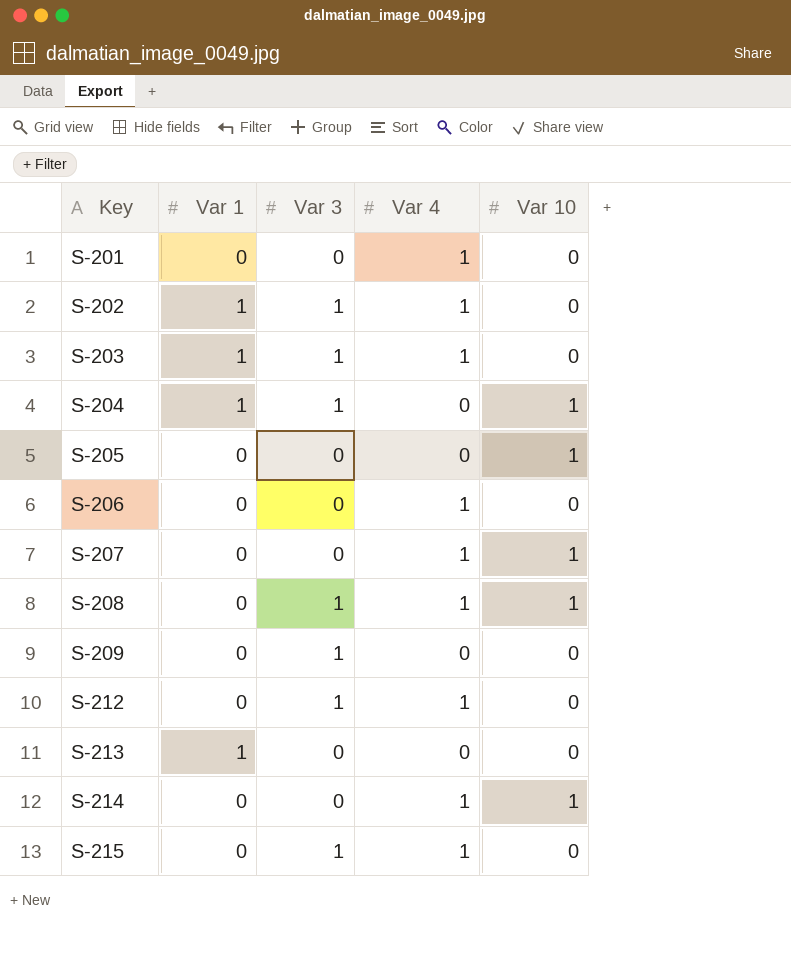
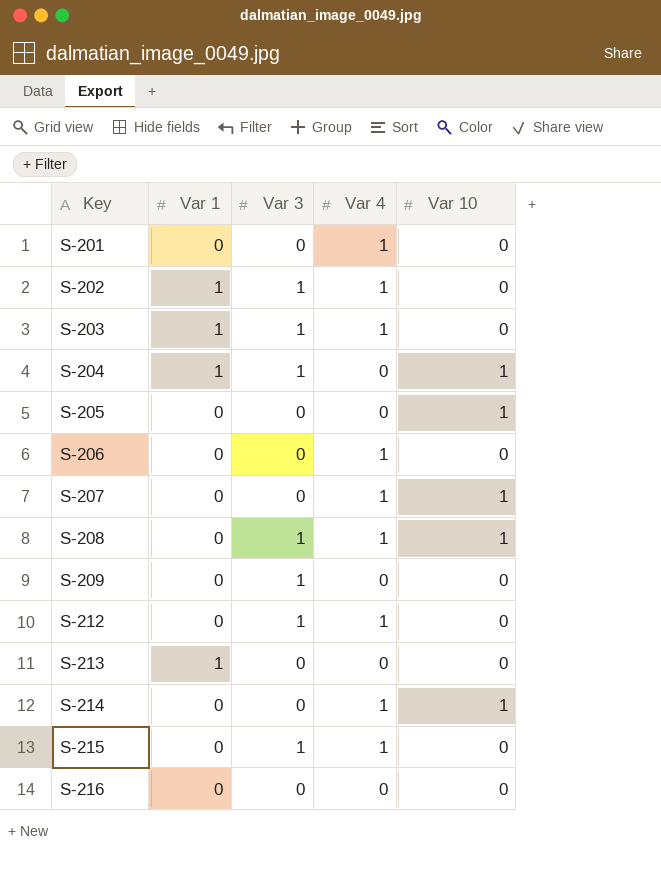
row S-216: none -> 0 | 0 | 0 | 0

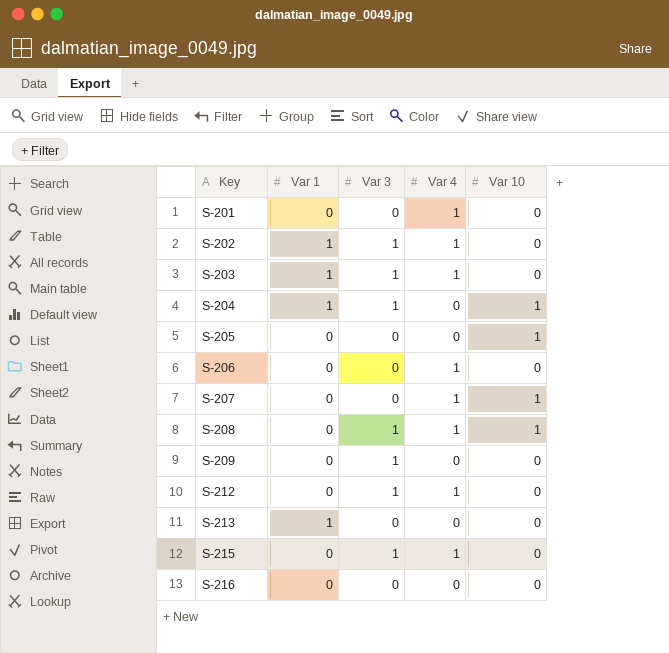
row S-214: 0 | 0 | 1 | 1 -> none

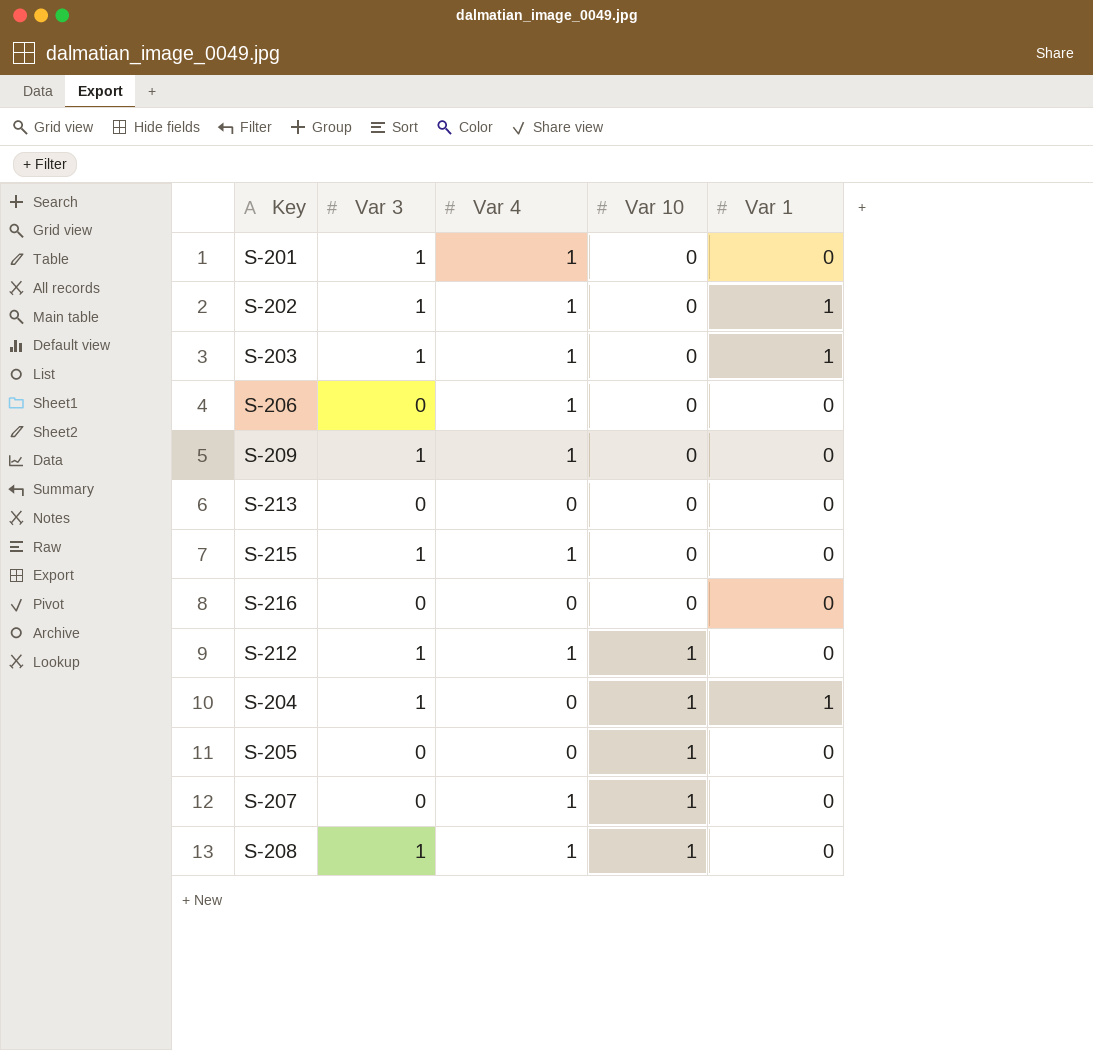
row order: Key ascending -> Var 10 ascending
column Var 1 | position: 2 -> 5
S-201 | Var 3: 0 -> 1
S-209 | Var 4: 0 -> 1
S-213 | Var 1: 1 -> 0
S-212 | Var 10: 0 -> 1

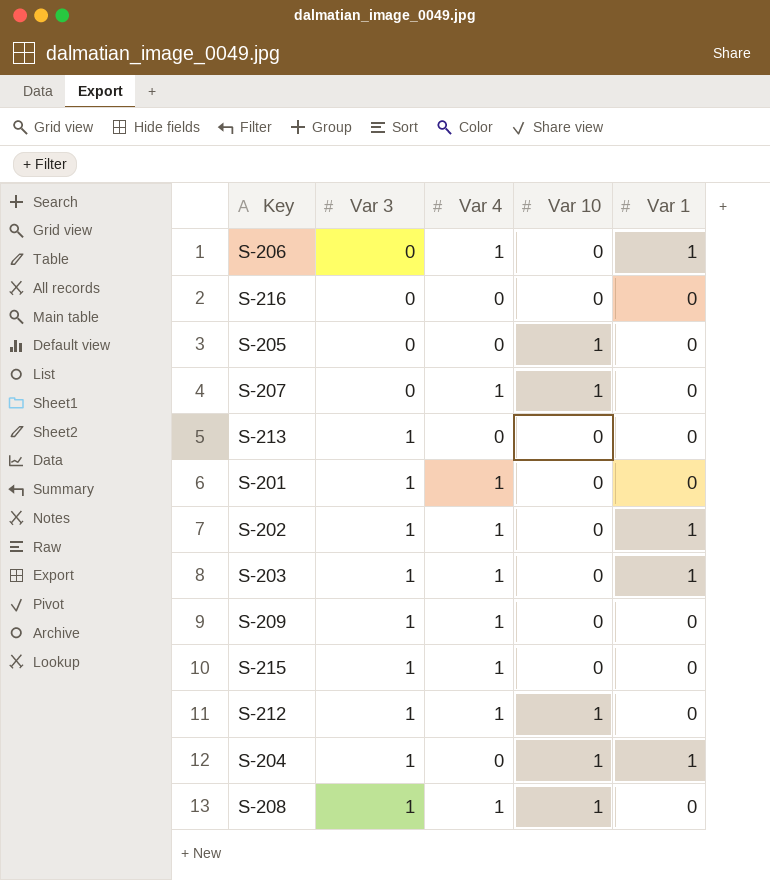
row order: Var 10 ascending -> Var 3 ascending
S-206 | Var 1: 0 -> 1
S-213 | Var 3: 0 -> 1

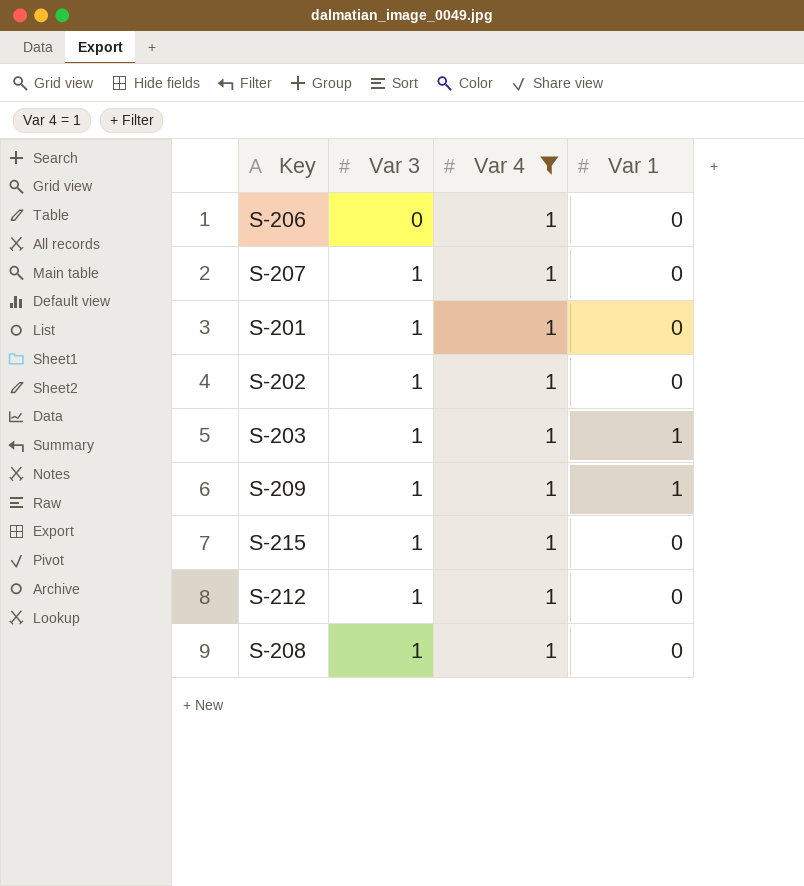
filter: none -> Var 4 = 1
column Var 10 | position: 4 -> none
S-206 | Var 1: 1 -> 0
S-207 | Var 3: 0 -> 1
S-202 | Var 1: 1 -> 0
S-209 | Var 1: 0 -> 1

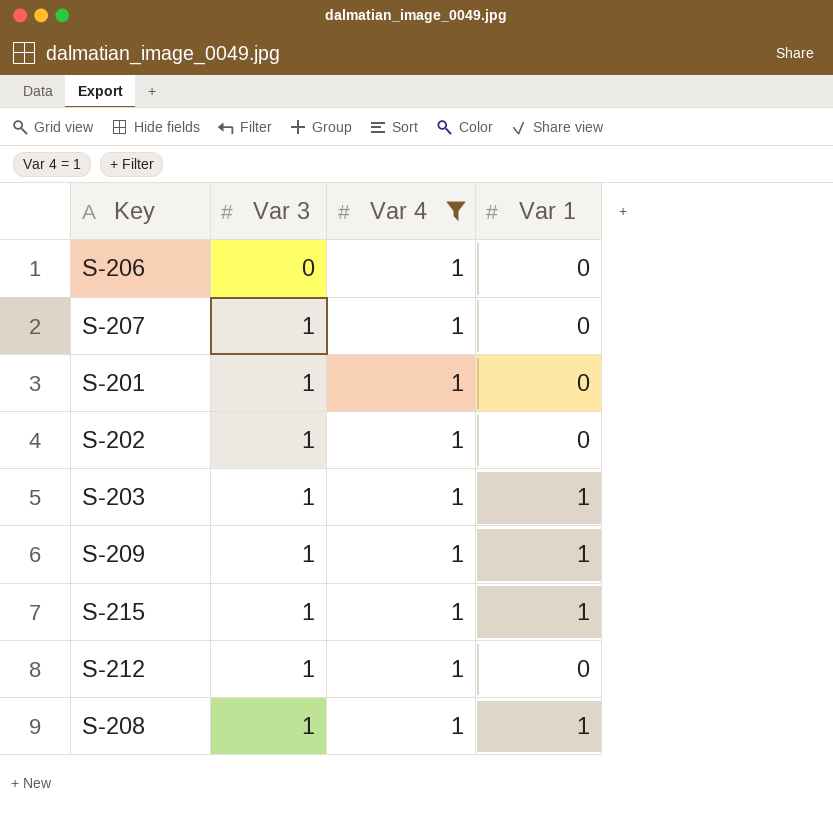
S-215 | Var 1: 0 -> 1
S-208 | Var 1: 0 -> 1

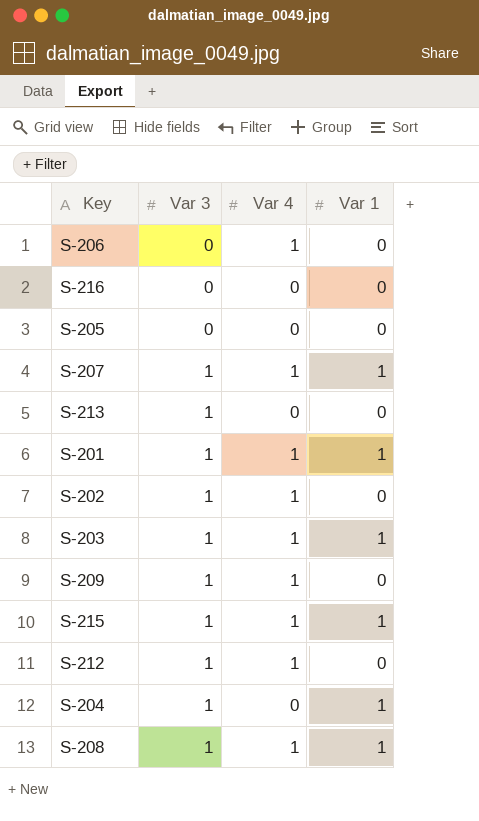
filter: Var 4 = 1 -> none
S-207 | Var 1: 0 -> 1
S-201 | Var 1: 0 -> 1
S-209 | Var 1: 1 -> 0

